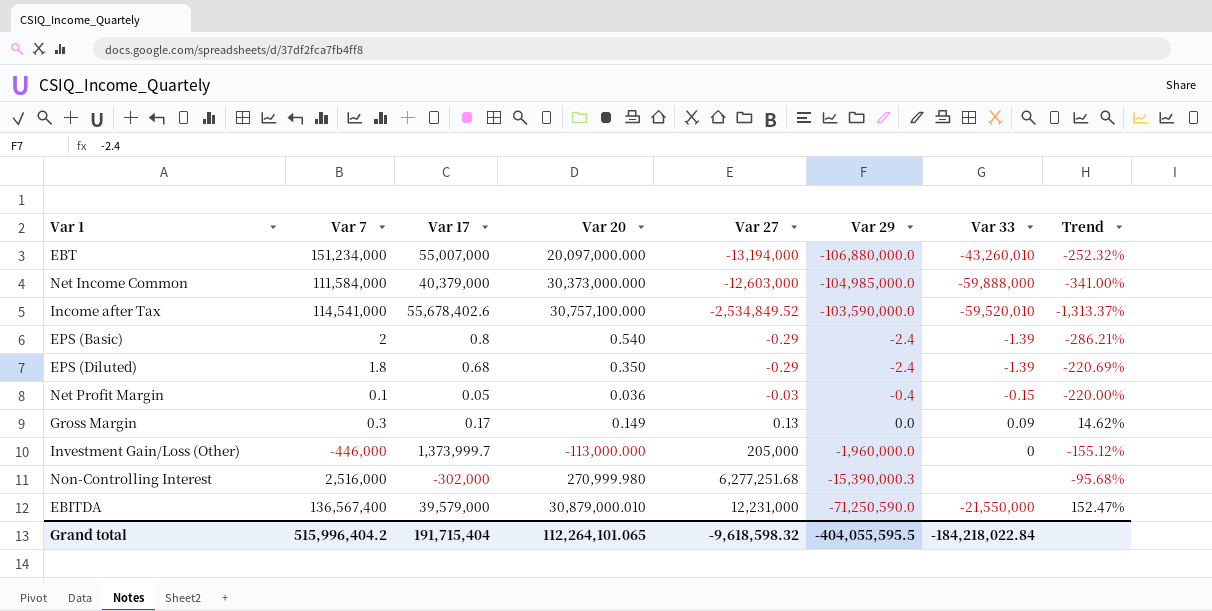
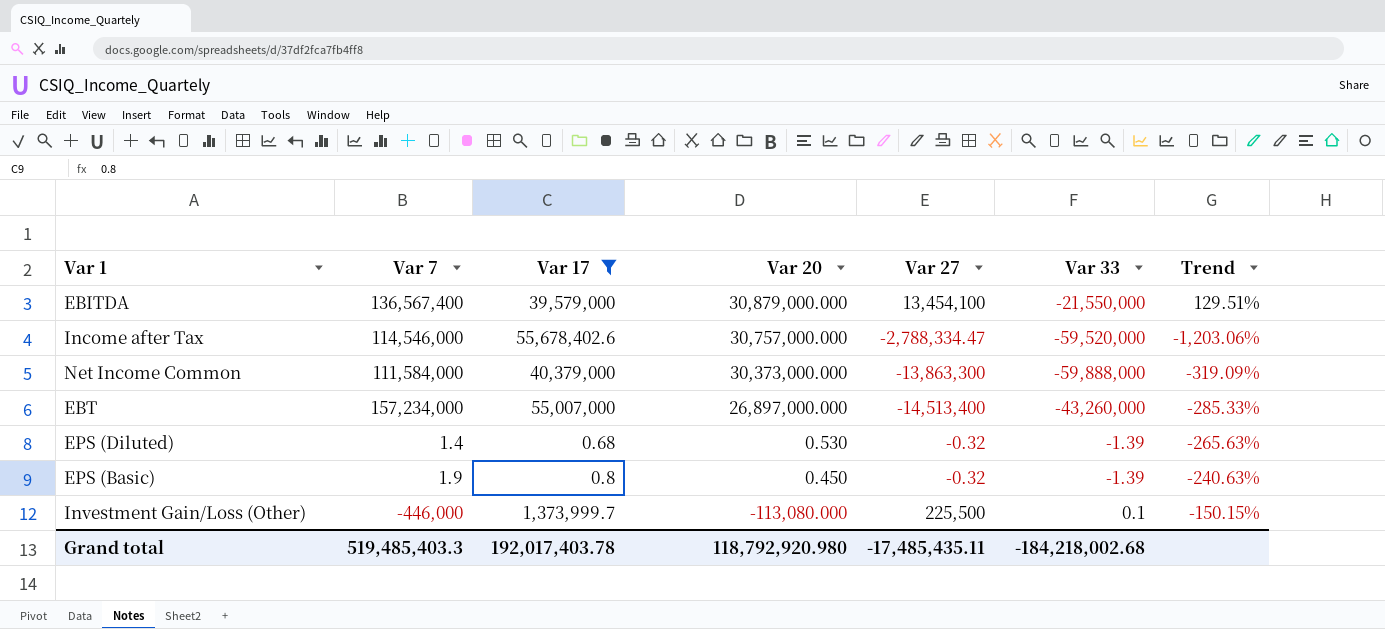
filter: none -> Var 17 >= 0.68
row order: Var 27 ascending -> Var 20 descending
column Var 29 | position: 6 -> none
EBITDA | Var 20: 30,879,000.010 -> 30,879,000.000
EBITDA | Var 27: 12,231,000 -> 13,454,100
EBITDA | Trend: 152.47% -> 129.51%
Income after Tax | Var 7: 114,541,000 -> 114,546,000
Income after Tax | Var 20: 30,757,100.000 -> 30,757,000.000
Income after Tax | Var 27: -2,534,849.52 -> -2,788,334.47
Income after Tax | Var 33: -59,520,010 -> -59,520,000
Income after Tax | Trend: -1,313.37% -> -1,203.06%
Net Income Common | Var 27: -12,603,000 -> -13,863,300
Net Income Common | Trend: -341.00% -> -319.09%
EBT | Var 7: 151,234,000 -> 157,234,000
EBT | Var 20: 20,097,000.000 -> 26,897,000.000
EBT | Var 27: -13,194,000 -> -14,513,400
EBT | Var 33: -43,260,010 -> -43,260,000
EBT | Trend: -252.32% -> -285.33%
EPS (Diluted) | Var 7: 1.8 -> 1.4
EPS (Diluted) | Var 20: 0.350 -> 0.530
EPS (Diluted) | Var 27: -0.29 -> -0.32
EPS (Diluted) | Trend: -220.69% -> -265.63%
EPS (Basic) | Var 7: 2 -> 1.9
EPS (Basic) | Var 20: 0.540 -> 0.450
EPS (Basic) | Var 27: -0.29 -> -0.32
EPS (Basic) | Trend: -286.21% -> -240.63%
Investment Gain/Loss (Other) | Var 20: -113,000.000 -> -113,080.000
Investment Gain/Loss (Other) | Var 27: 205,000 -> 225,500
Investment Gain/Loss (Other) | Var 33: 0 -> 0.1
Investment Gain/Loss (Other) | Trend: -155.12% -> -150.15%
Grand total | Var 7: 515,996,404.2 -> 519,485,403.3
Grand total | Var 17: 191,715,404 -> 192,017,403.78
Grand total | Var 20: 112,264,101.065 -> 118,792,920.980
Grand total | Var 27: -9,618,598.32 -> -17,485,435.11
Grand total | Var 33: -184,218,022.84 -> -184,218,002.68

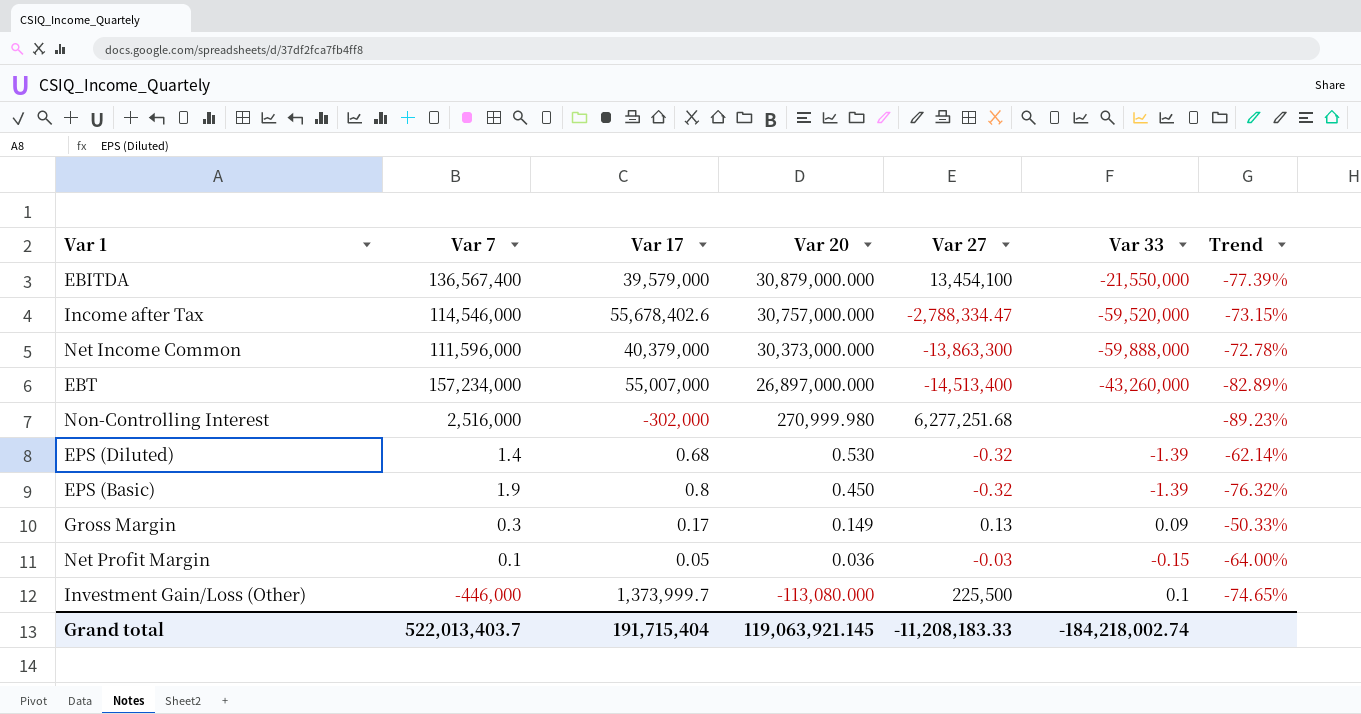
filter: Var 17 >= 0.68 -> none
column Trend | formula: ([Var 20] - [Var 27]) / [Var 27] -> ([Var 20] - [Var 7]) / [Var 7]
Net Income Common | Var 7: 111,584,000 -> 111,596,000
Grand total | Var 7: 519,485,403.3 -> 522,013,403.7
Grand total | Var 17: 192,017,403.78 -> 191,715,404
Grand total | Var 20: 118,792,920.980 -> 119,063,921.145
Grand total | Var 27: -17,485,435.11 -> -11,208,183.33
Grand total | Var 33: -184,218,002.68 -> -184,218,002.74

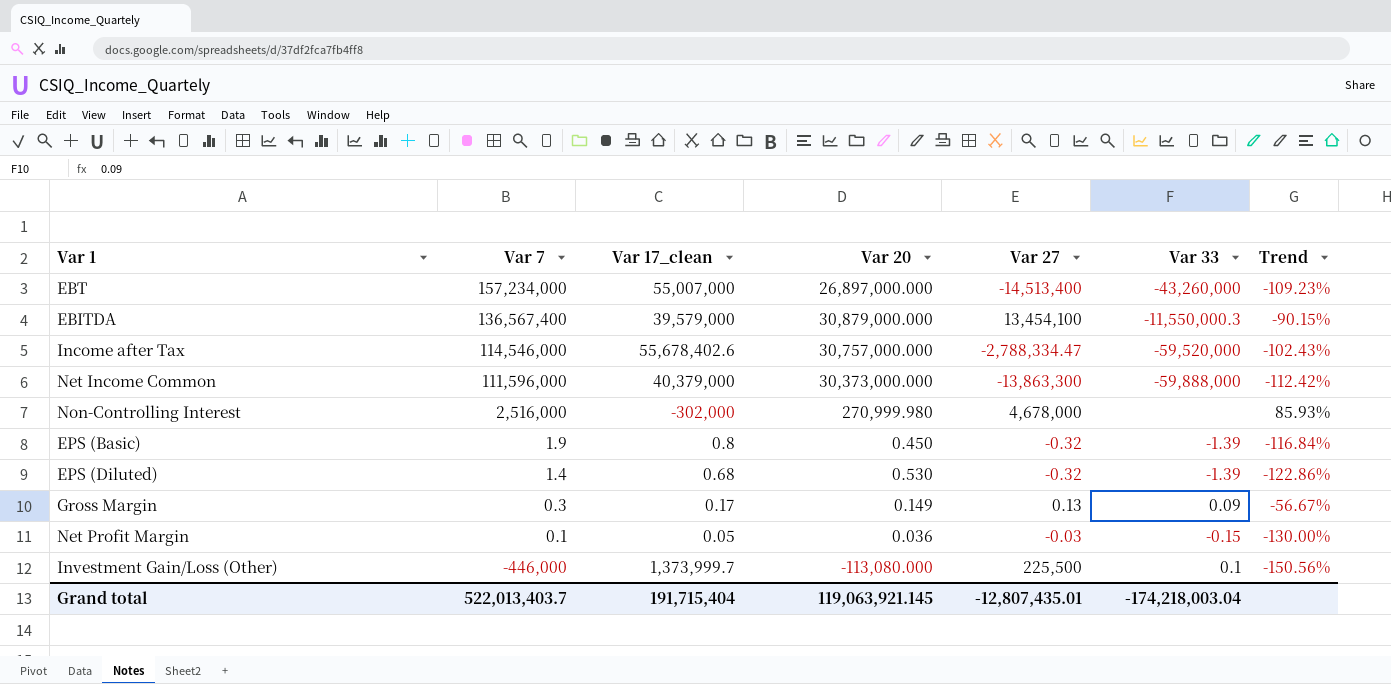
row order: Var 20 descending -> Var 7 descending
column name: Var 17 -> Var 17_clean
column Trend | formula: ([Var 20] - [Var 7]) / [Var 7] -> ([Var 27] - [Var 7]) / [Var 7]
EBITDA | Var 33: -21,550,000 -> -11,550,000.3
Non-Controlling Interest | Var 27: 6,277,251.68 -> 4,678,000
Grand total | Var 27: -11,208,183.33 -> -12,807,435.01
Grand total | Var 33: -184,218,002.74 -> -174,218,003.04

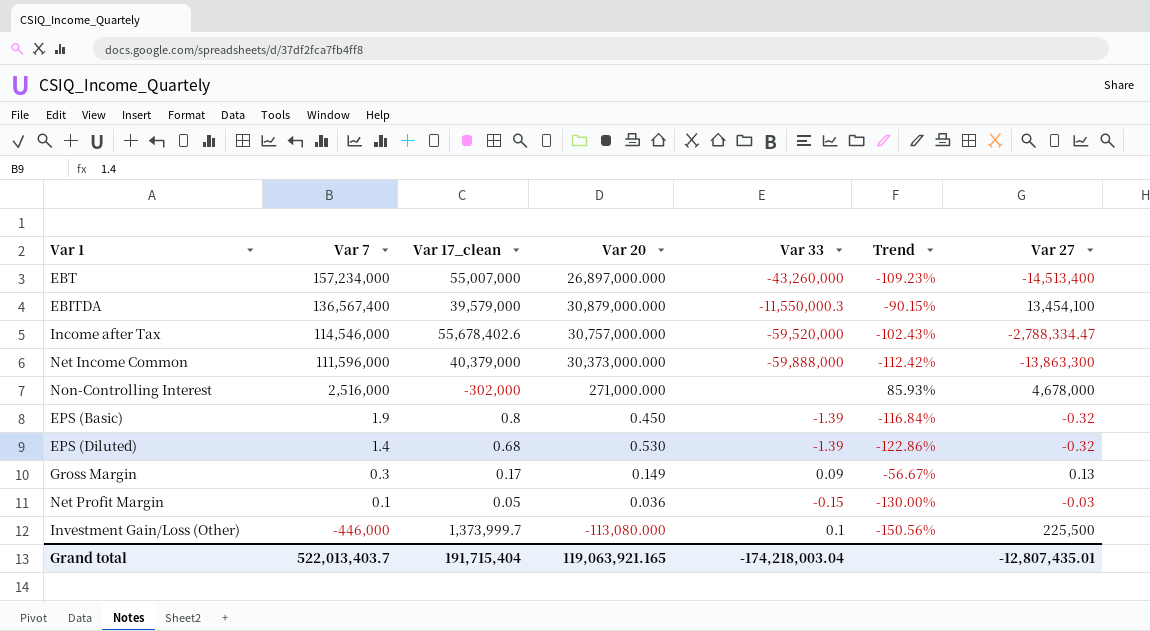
column Var 27 | position: 5 -> 7
Non-Controlling Interest | Var 20: 270,999.980 -> 271,000.000
Grand total | Var 20: 119,063,921.145 -> 119,063,921.165

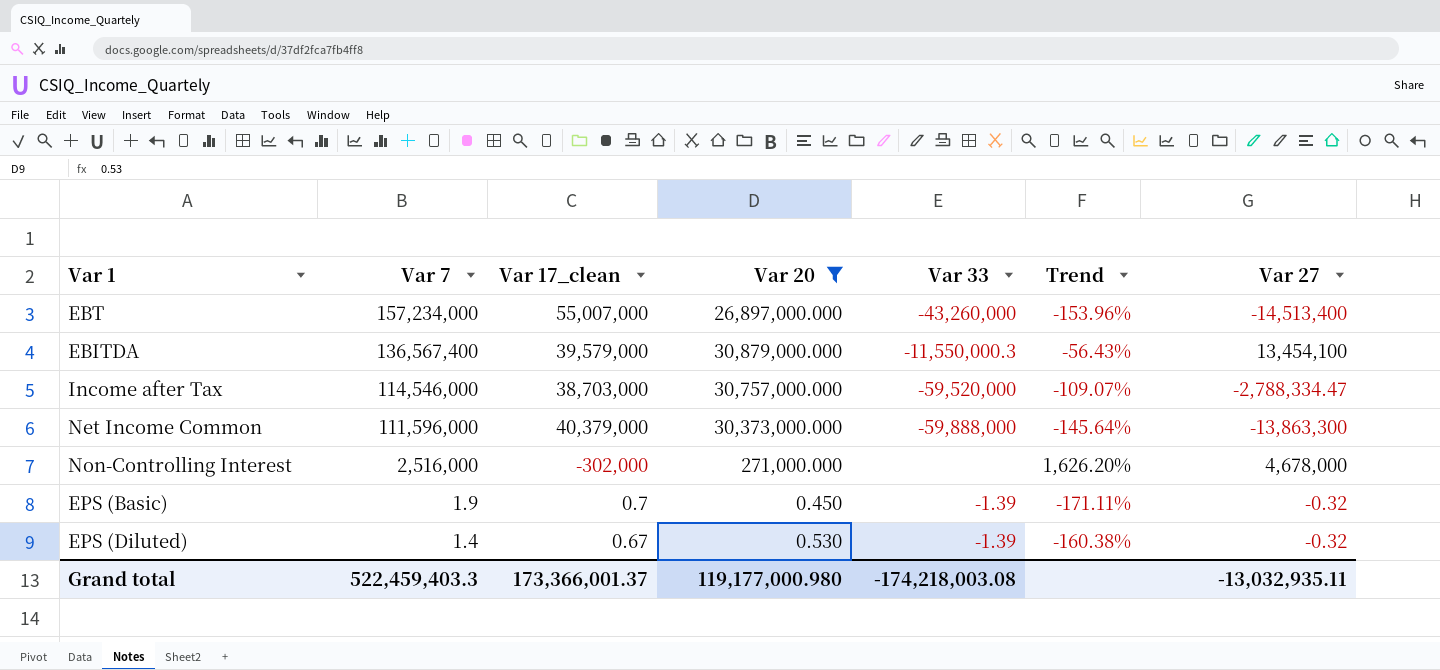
filter: none -> Var 20 >= 0.450
column Trend | formula: ([Var 27] - [Var 7]) / [Var 7] -> ([Var 27] - [Var 20]) / [Var 20]
Income after Tax | Var 17_clean: 55,678,402.6 -> 38,703,000
EPS (Basic) | Var 17_clean: 0.8 -> 0.7
EPS (Diluted) | Var 17_clean: 0.68 -> 0.67
Grand total | Var 7: 522,013,403.7 -> 522,459,403.3
Grand total | Var 17_clean: 191,715,404 -> 173,366,001.37
Grand total | Var 20: 119,063,921.165 -> 119,177,000.980
Grand total | Var 33: -174,218,003.04 -> -174,218,003.08
Grand total | Var 27: -12,807,435.01 -> -13,032,935.11

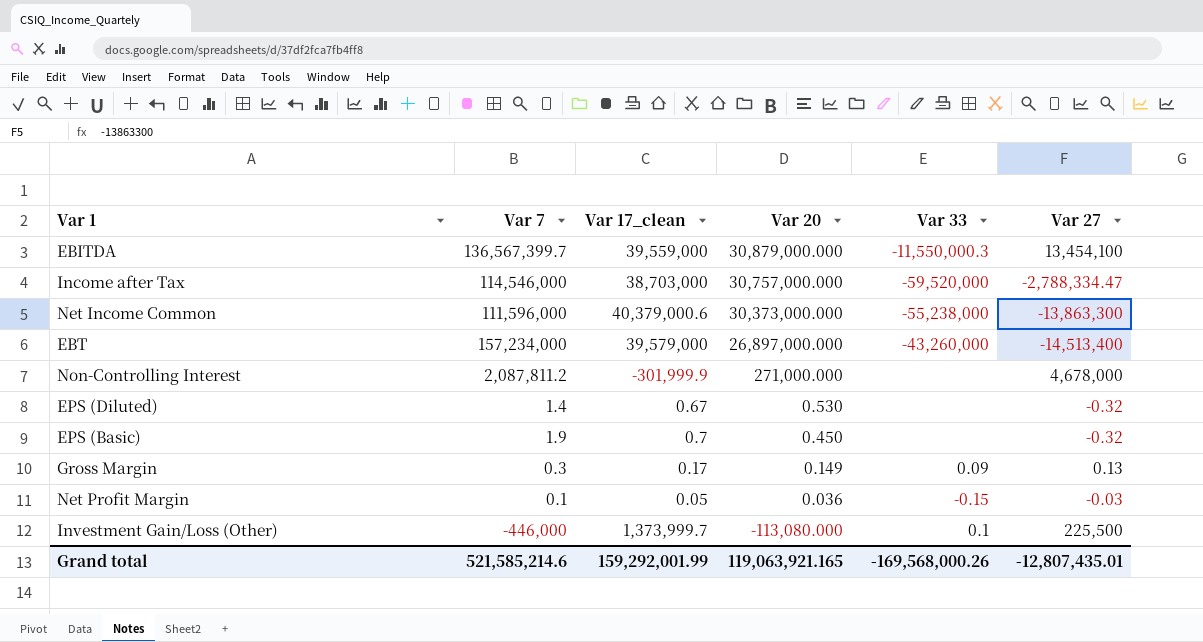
filter: Var 20 >= 0.450 -> none
row order: Var 7 descending -> Var 20 descending
column Trend | formula: ([Var 27] - [Var 20]) / [Var 20] -> none
EBITDA | Var 7: 136,567,400 -> 136,567,399.7
EBITDA | Var 17_clean: 39,579,000 -> 39,559,000
Net Income Common | Var 17_clean: 40,379,000 -> 40,379,000.6
Net Income Common | Var 33: -59,888,000 -> -55,238,000
EBT | Var 17_clean: 55,007,000 -> 39,579,000
Non-Controlling Interest | Var 7: 2,516,000 -> 2,087,811.2
Non-Controlling Interest | Var 17_clean: -302,000 -> -301,999.9
EPS (Diluted) | Var 33: -1.39 -> none
EPS (Basic) | Var 33: -1.39 -> none
Grand total | Var 7: 522,459,403.3 -> 521,585,214.6
Grand total | Var 17_clean: 173,366,001.37 -> 159,292,001.99
Grand total | Var 20: 119,177,000.980 -> 119,063,921.165
Grand total | Var 33: -174,218,003.08 -> -169,568,000.26
Grand total | Var 27: -13,032,935.11 -> -12,807,435.01

